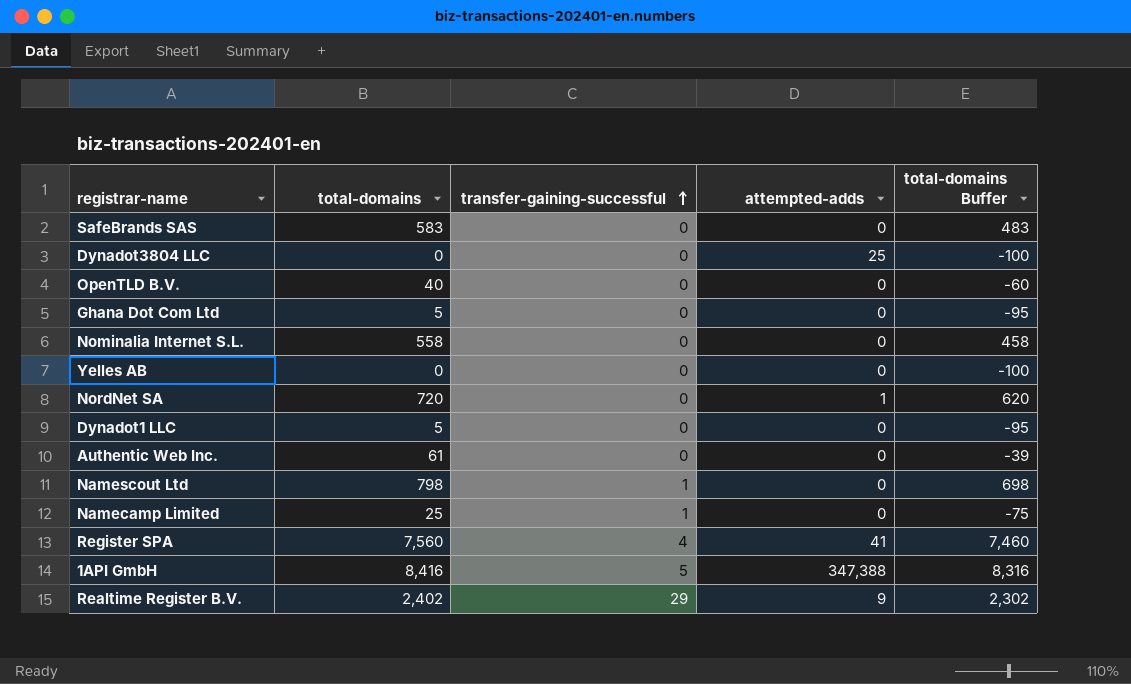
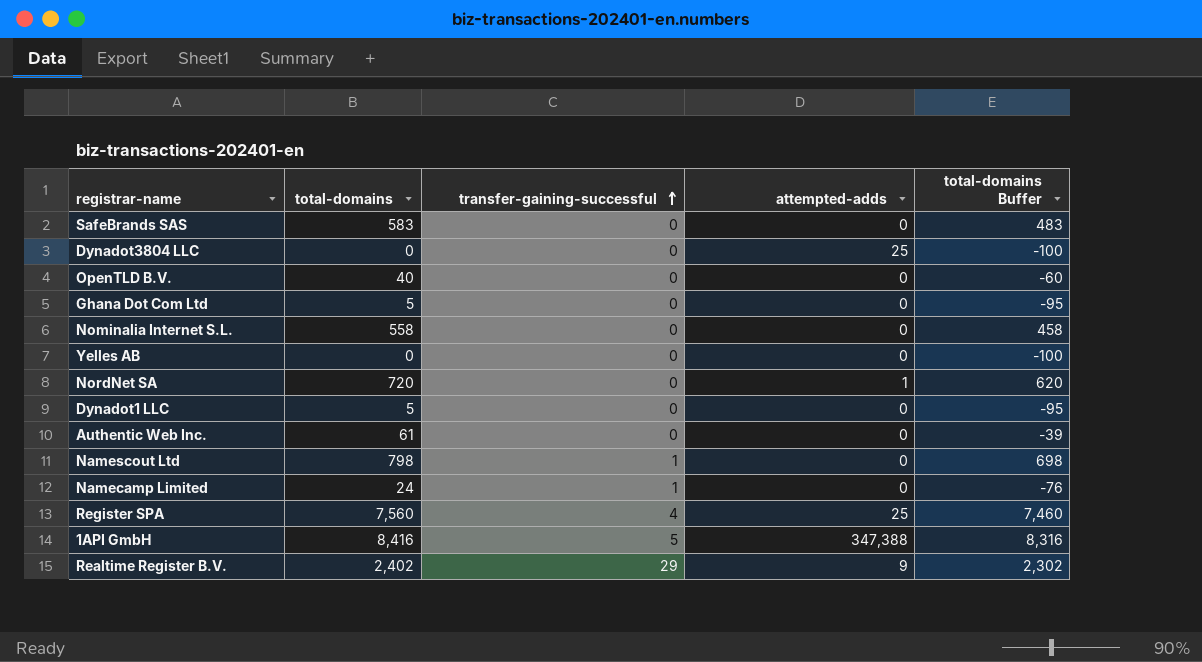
Namecamp Limited | total-domains: 25 -> 24
Namecamp Limited | total-domains Buffer: -75 -> -76
Register SPA | attempted-adds: 41 -> 25

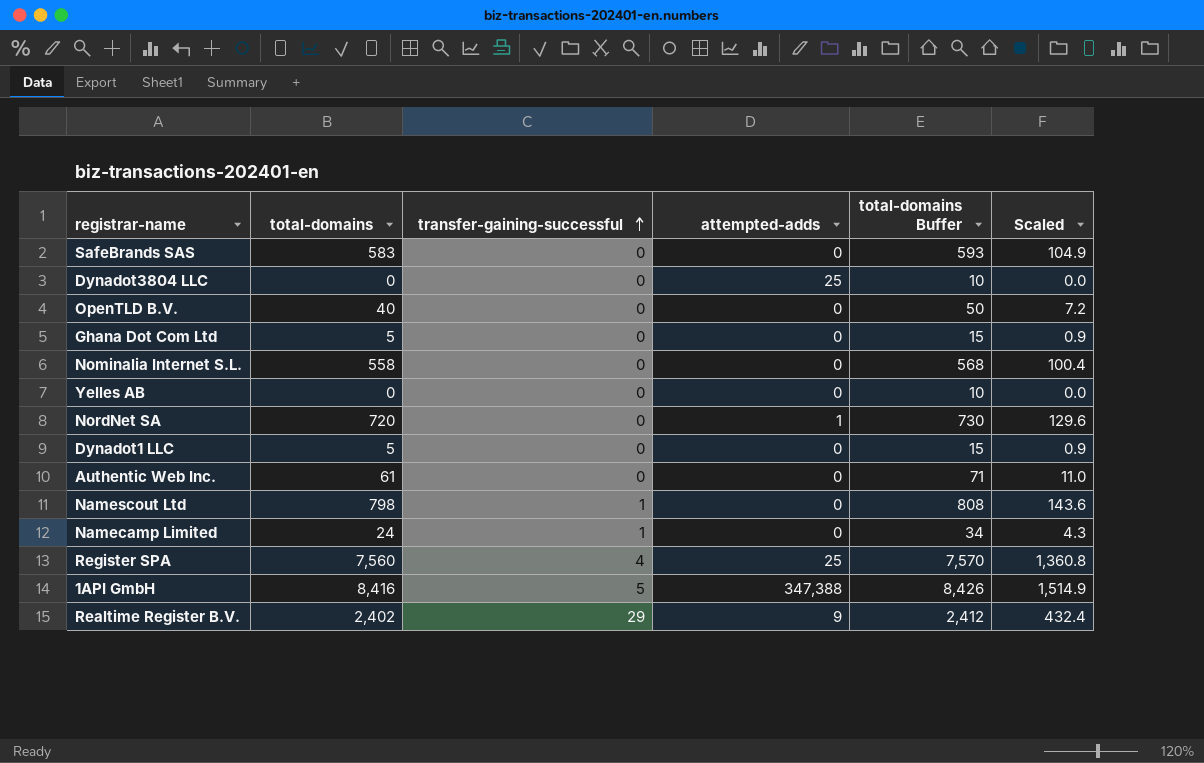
column total-domains Buffer | formula: [total-domains] - 100 -> [total-domains] + 10
column Scaled | formula: none -> [total-domains] * 0.18

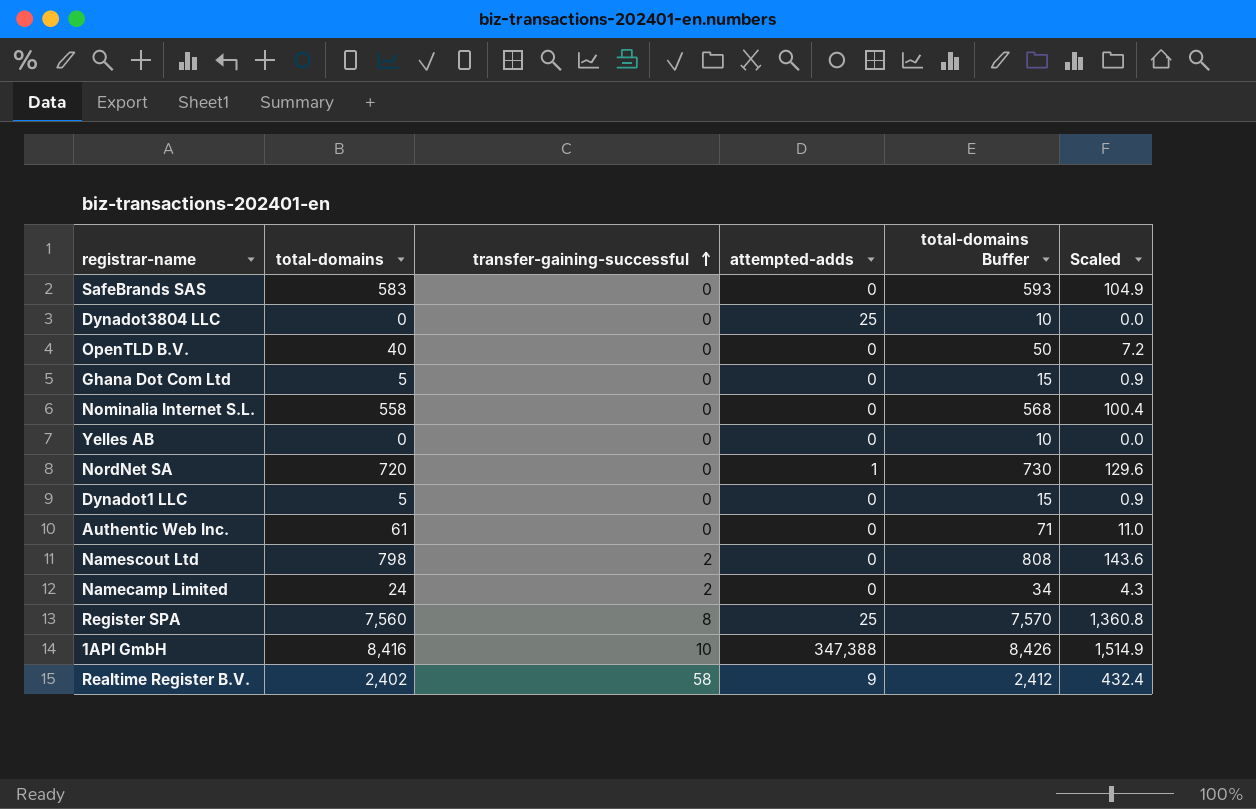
Namescout Ltd | transfer-gaining-successful: 1 -> 2
Namecamp Limited | transfer-gaining-successful: 1 -> 2
Register SPA | transfer-gaining-successful: 4 -> 8
1API GmbH | transfer-gaining-successful: 5 -> 10
Realtime Register B.V. | transfer-gaining-successful: 29 -> 58

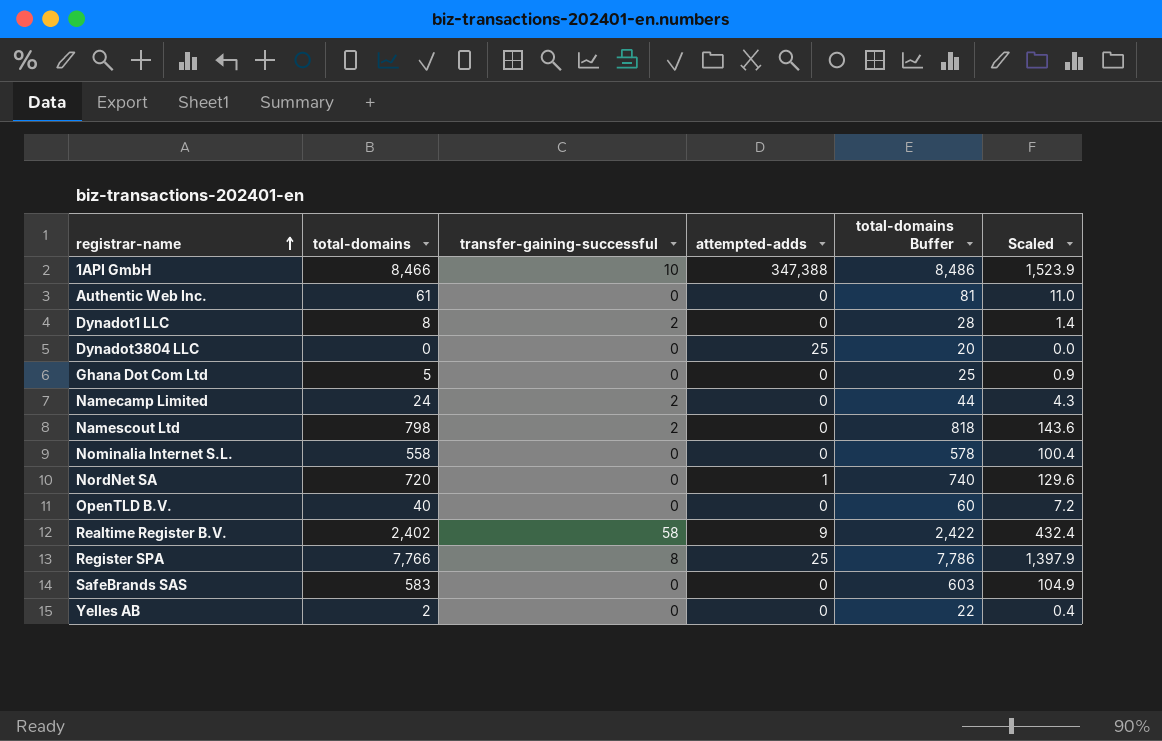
row order: transfer-gaining-successful ascending -> registrar-name ascending
column total-domains Buffer | formula: [total-domains] + 10 -> [total-domains] + 20
1API GmbH | total-domains: 8,416 -> 8,466
1API GmbH | Scaled: 1,514.9 -> 1,523.9
Dynadot1 LLC | total-domains: 5 -> 8
Dynadot1 LLC | transfer-gaining-successful: 0 -> 2
Dynadot1 LLC | Scaled: 0.9 -> 1.4
Register SPA | total-domains: 7,560 -> 7,766
Register SPA | Scaled: 1,360.8 -> 1,397.9
Yelles AB | total-domains: 0 -> 2
Yelles AB | Scaled: 0.0 -> 0.4

